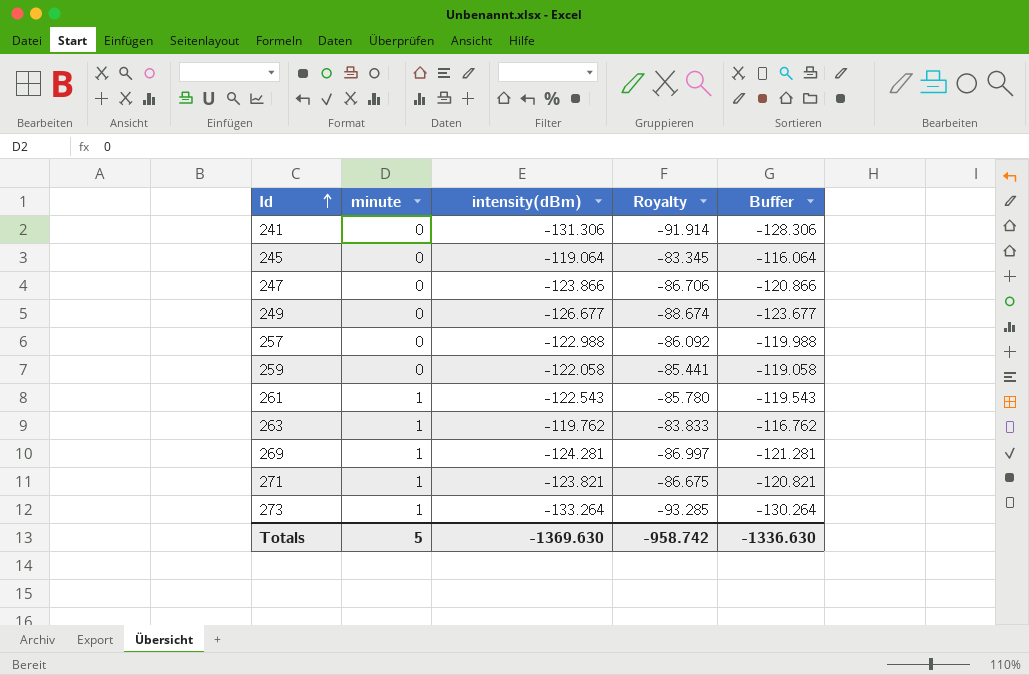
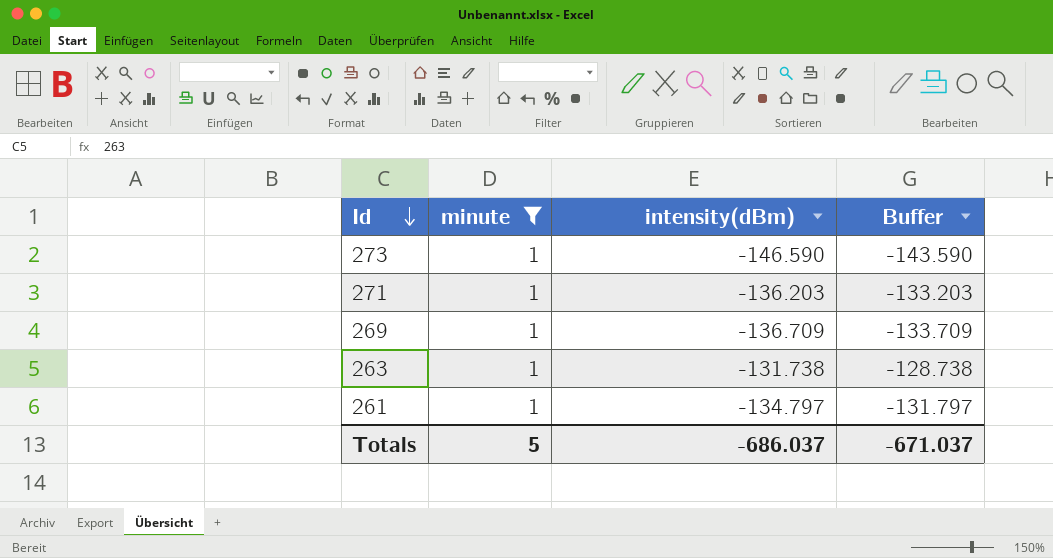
filter: none -> minute = 1
row order: Id ascending -> Id descending
column Royalty | formula: [intensity(dBm)] * 0.7 -> none
273 | intensity(dBm): -133.264 -> -146.590
273 | Buffer: -130.264 -> -143.590
271 | intensity(dBm): -123.821 -> -136.203
271 | Buffer: -120.821 -> -133.203
269 | intensity(dBm): -124.281 -> -136.709
269 | Buffer: -121.281 -> -133.709
263 | intensity(dBm): -119.762 -> -131.738
263 | Buffer: -116.762 -> -128.738
261 | intensity(dBm): -122.543 -> -134.797
261 | Buffer: -119.543 -> -131.797
Totals | intensity(dBm): -1369.630 -> -686.037
Totals | Buffer: -1336.630 -> -671.037

